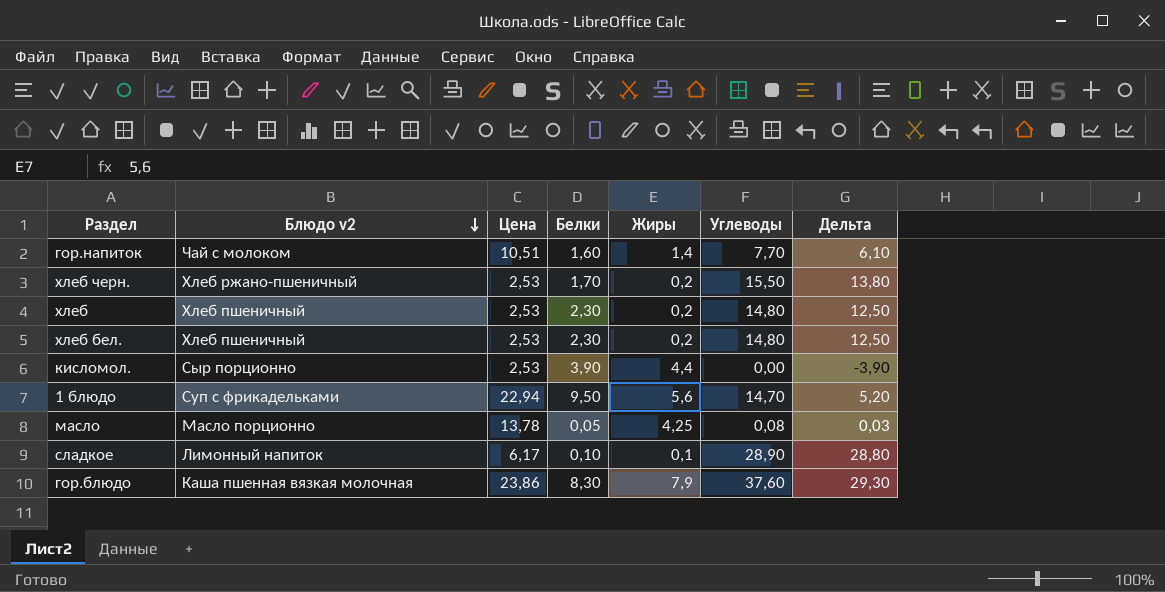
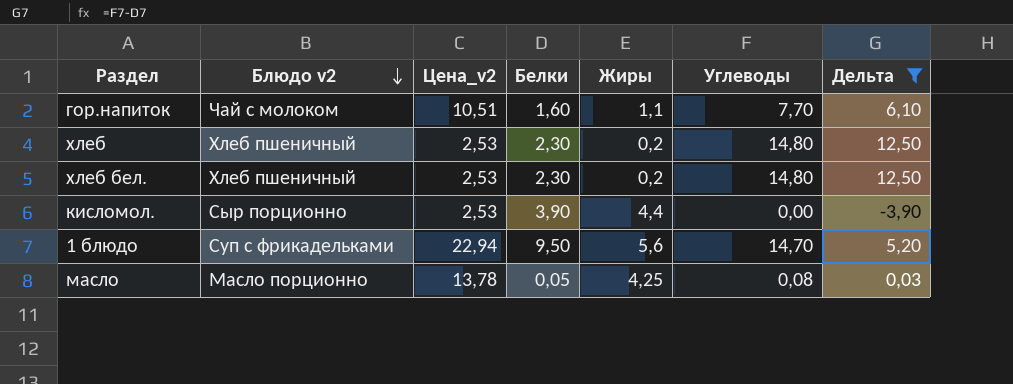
filter: none -> Дельта <= 12,50
column name: Цена -> Цена_v2
гор.напиток | Жиры: 1,4 -> 1,1

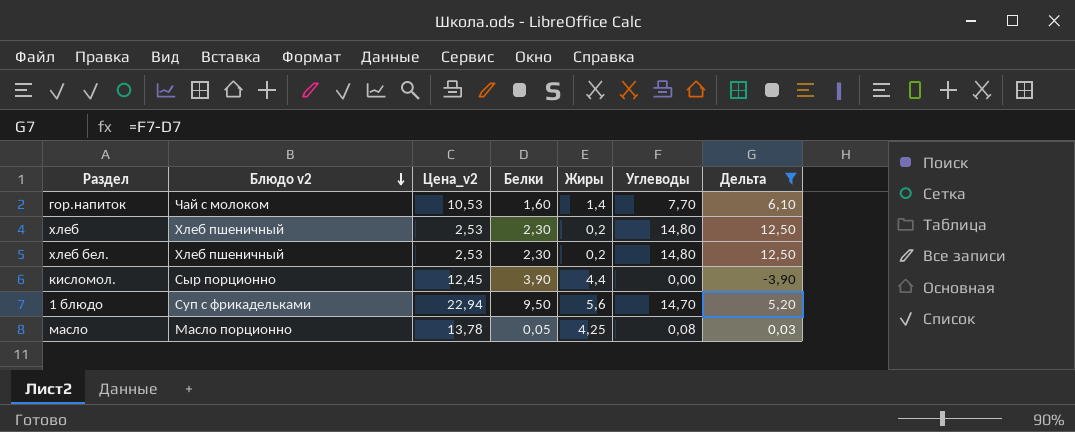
гор.напиток | Цена_v2: 10,51 -> 10,53
гор.напиток | Жиры: 1,1 -> 1,4
кисломол. | Цена_v2: 2,53 -> 12,45

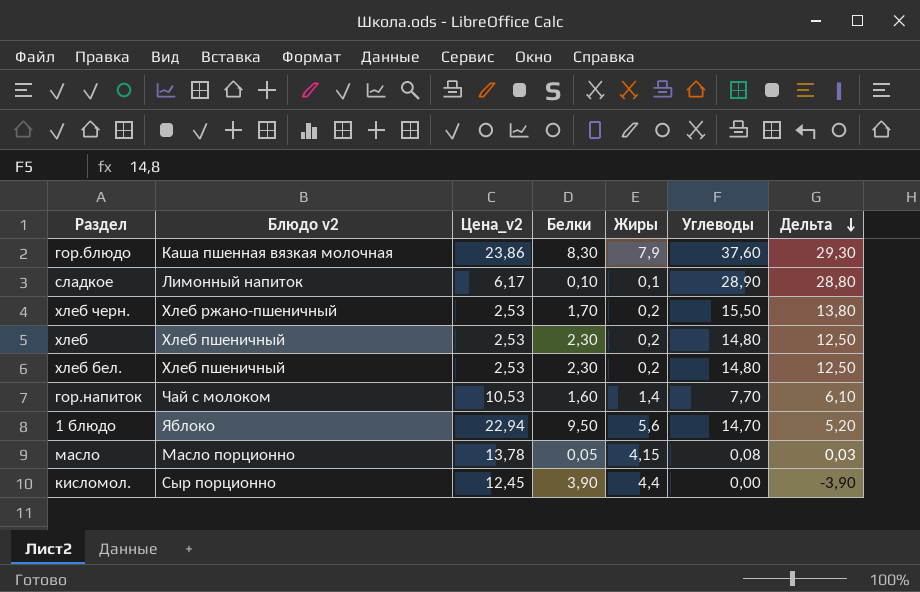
filter: Дельта <= 12,50 -> none
row order: Блюдо v2 descending -> Дельта descending
1 блюдо | Блюдо v2: Суп с фрикадельками -> Яблоко
масло | Жиры: 4,25 -> 4,15

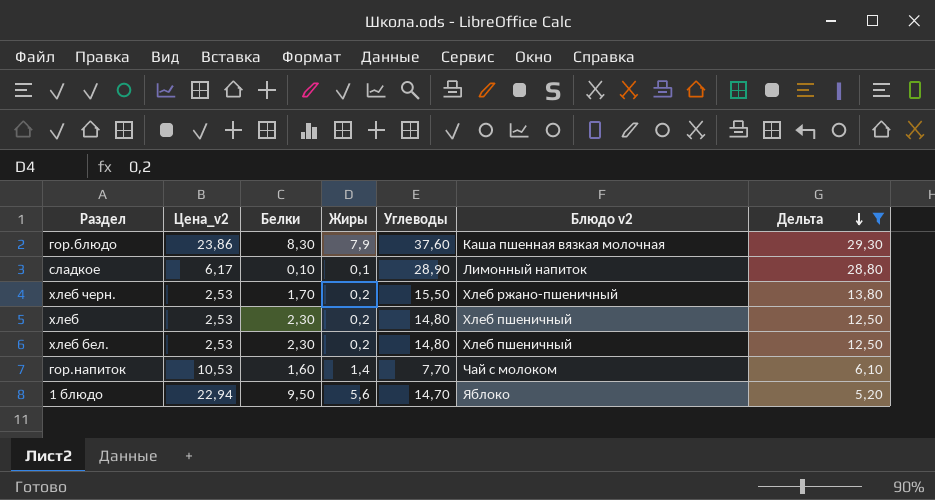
filter: none -> Дельта >= 5,20
column Блюдо v2 | position: 2 -> 6

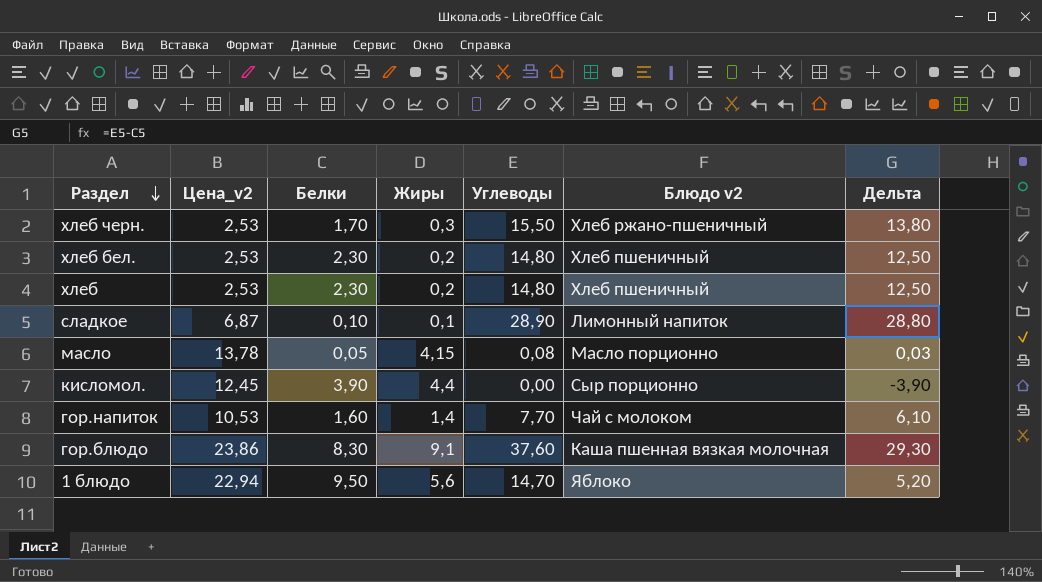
filter: Дельта >= 5,20 -> none
row order: Дельта descending -> Раздел descending
хлеб черн. | Жиры: 0,2 -> 0,3
сладкое | Цена_v2: 6,17 -> 6,87
гор.блюдо | Жиры: 7,9 -> 9,1

